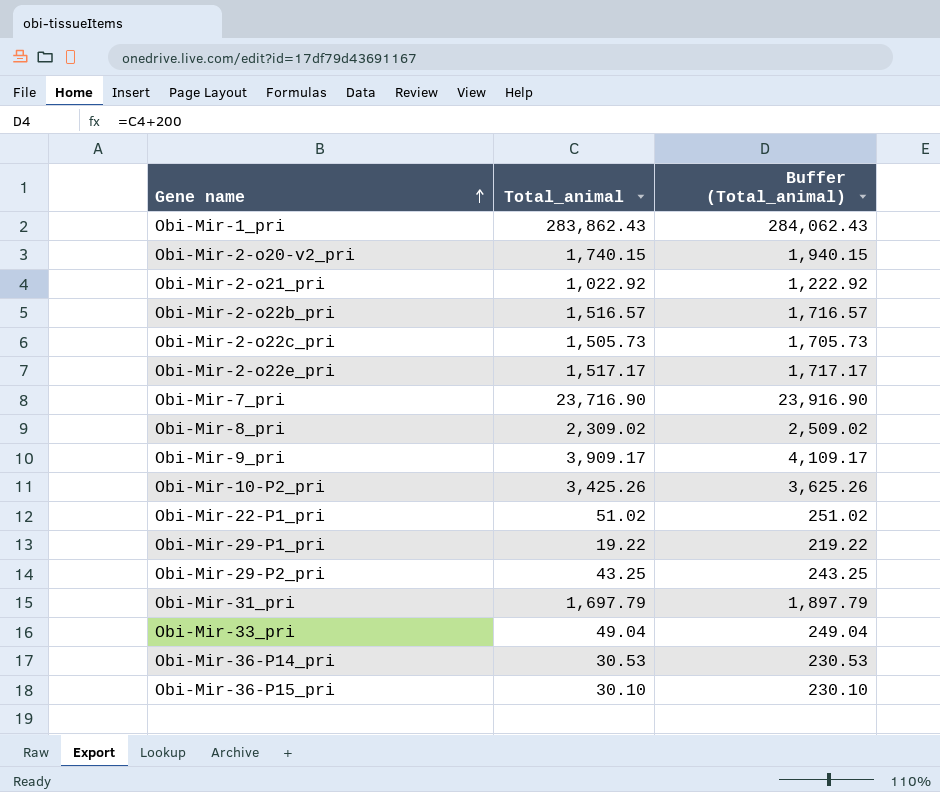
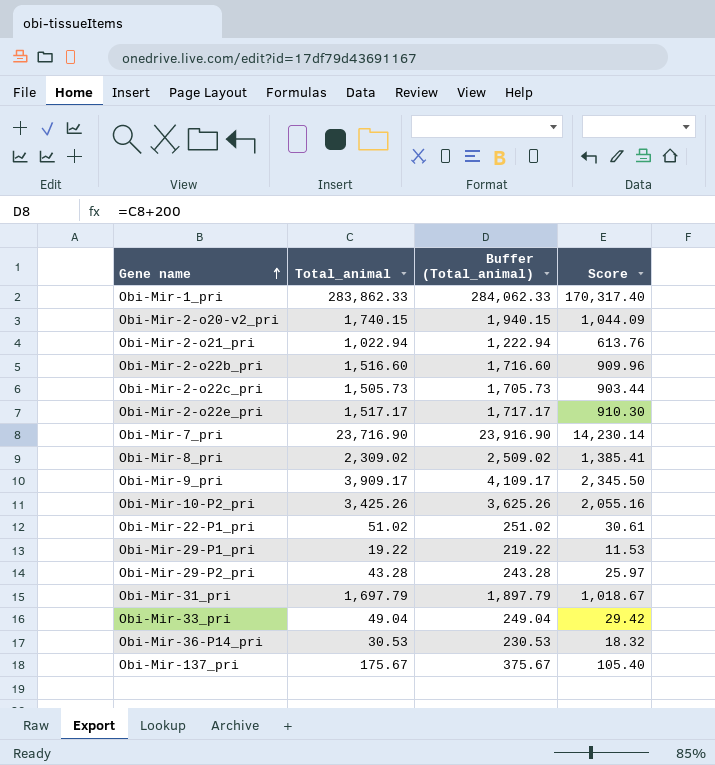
column Score | formula: none -> [Total_animal] * 0.6
row Obi-Mir-36-P15_pri: 30.10 | 230.10 -> none
Obi-Mir-1_pri | Total_animal: 283,862.43 -> 283,862.33
Obi-Mir-1_pri | Buffer (Total_animal): 284,062.43 -> 284,062.33
Obi-Mir-2-o21_pri | Total_animal: 1,022.92 -> 1,022.94
Obi-Mir-2-o21_pri | Buffer (Total_animal): 1,222.92 -> 1,222.94
Obi-Mir-2-o22b_pri | Total_animal: 1,516.57 -> 1,516.60
Obi-Mir-2-o22b_pri | Buffer (Total_animal): 1,716.57 -> 1,716.60
Obi-Mir-29-P2_pri | Total_animal: 43.25 -> 43.28
Obi-Mir-29-P2_pri | Buffer (Total_animal): 243.25 -> 243.28
row Obi-Mir-137_pri: none -> 175.67 | 375.67 | 105.40

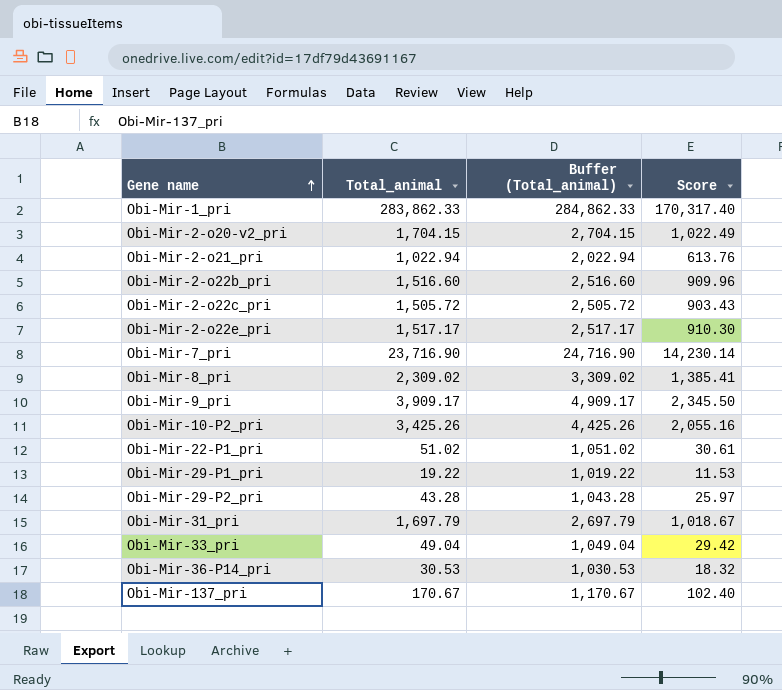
column Buffer (Total_animal) | formula: [Total_animal] + 200 -> [Total_animal] + 1000
Obi-Mir-2-o20-v2_pri | Total_animal: 1,740.15 -> 1,704.15
Obi-Mir-2-o20-v2_pri | Score: 1,044.09 -> 1,022.49
Obi-Mir-2-o22c_pri | Total_animal: 1,505.73 -> 1,505.72
Obi-Mir-2-o22c_pri | Score: 903.44 -> 903.43
Obi-Mir-137_pri | Total_animal: 175.67 -> 170.67
Obi-Mir-137_pri | Score: 105.40 -> 102.40

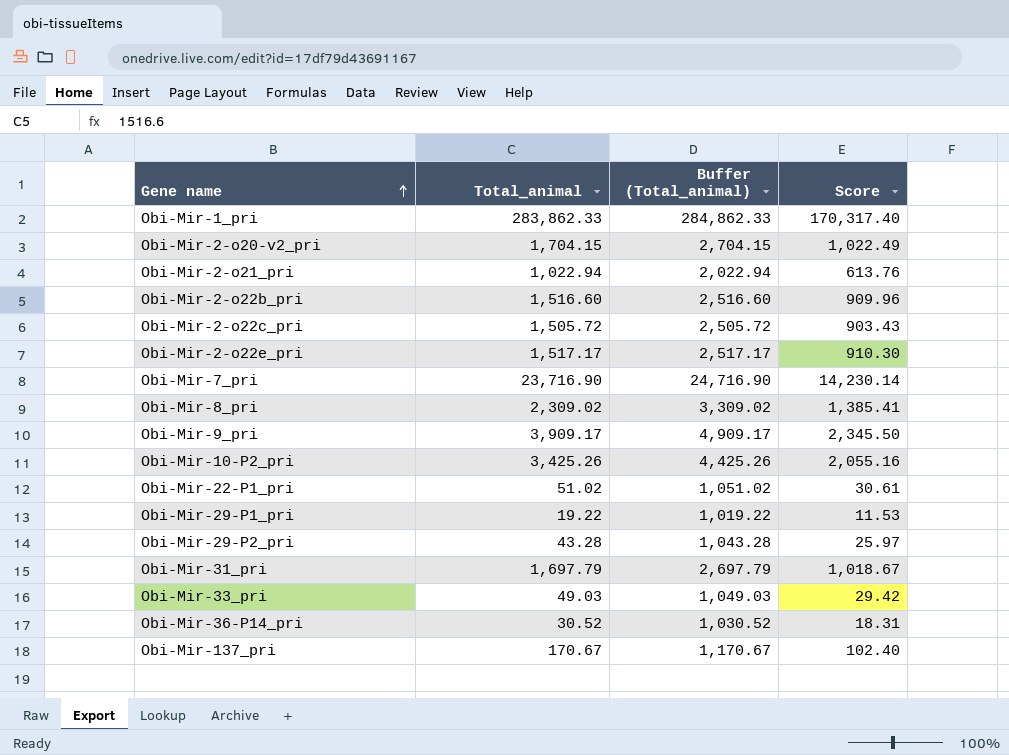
Obi-Mir-33_pri | Total_animal: 49.04 -> 49.03
Obi-Mir-33_pri | Buffer (Total_animal): 1,049.04 -> 1,049.03
Obi-Mir-36-P14_pri | Total_animal: 30.53 -> 30.52
Obi-Mir-36-P14_pri | Buffer (Total_animal): 1,030.53 -> 1,030.52
Obi-Mir-36-P14_pri | Score: 18.32 -> 18.31

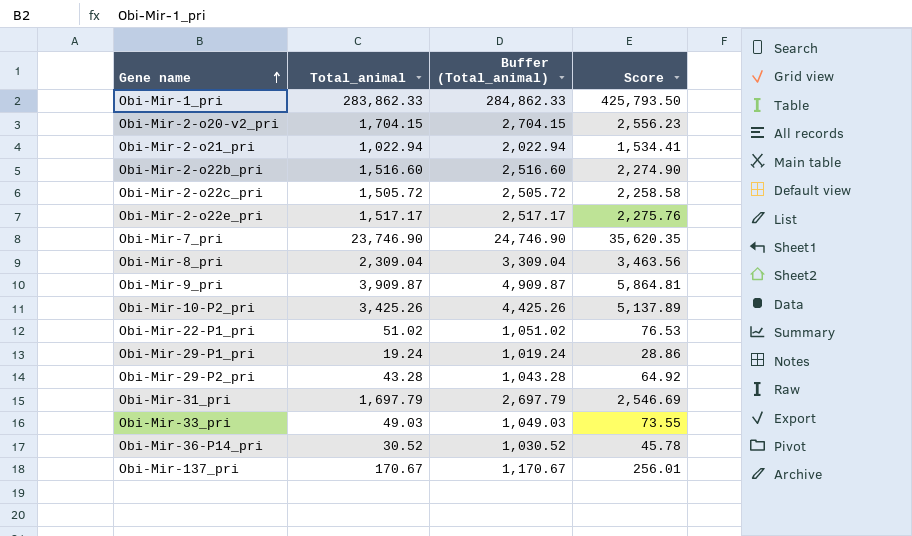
column Score | formula: [Total_animal] * 0.6 -> [Total_animal] * 1.5
Obi-Mir-7_pri | Total_animal: 23,716.90 -> 23,746.90
Obi-Mir-7_pri | Buffer (Total_animal): 24,716.90 -> 24,746.90
Obi-Mir-8_pri | Total_animal: 2,309.02 -> 2,309.04
Obi-Mir-8_pri | Buffer (Total_animal): 3,309.02 -> 3,309.04
Obi-Mir-9_pri | Total_animal: 3,909.17 -> 3,909.87
Obi-Mir-9_pri | Buffer (Total_animal): 4,909.17 -> 4,909.87
Obi-Mir-29-P1_pri | Total_animal: 19.22 -> 19.24
Obi-Mir-29-P1_pri | Buffer (Total_animal): 1,019.22 -> 1,019.24

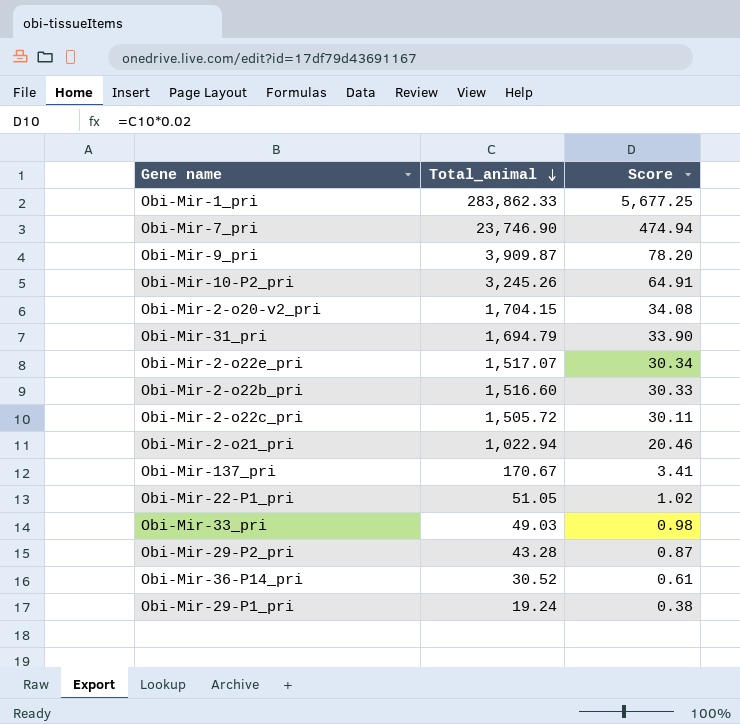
row order: Gene name ascending -> Total_animal descending
column Buffer (Total_animal) | formula: [Total_animal] + 1000 -> none
column Score | formula: [Total_animal] * 1.5 -> [Total_animal] * 0.02
row Obi-Mir-8_pri: 2,309.04 | 3,309.04 | 3,463.56 -> none
Obi-Mir-10-P2_pri | Total_animal: 3,425.26 -> 3,245.26
Obi-Mir-31_pri | Total_animal: 1,697.79 -> 1,694.79
Obi-Mir-2-o22e_pri | Total_animal: 1,517.17 -> 1,517.07
Obi-Mir-22-P1_pri | Total_animal: 51.02 -> 51.05

